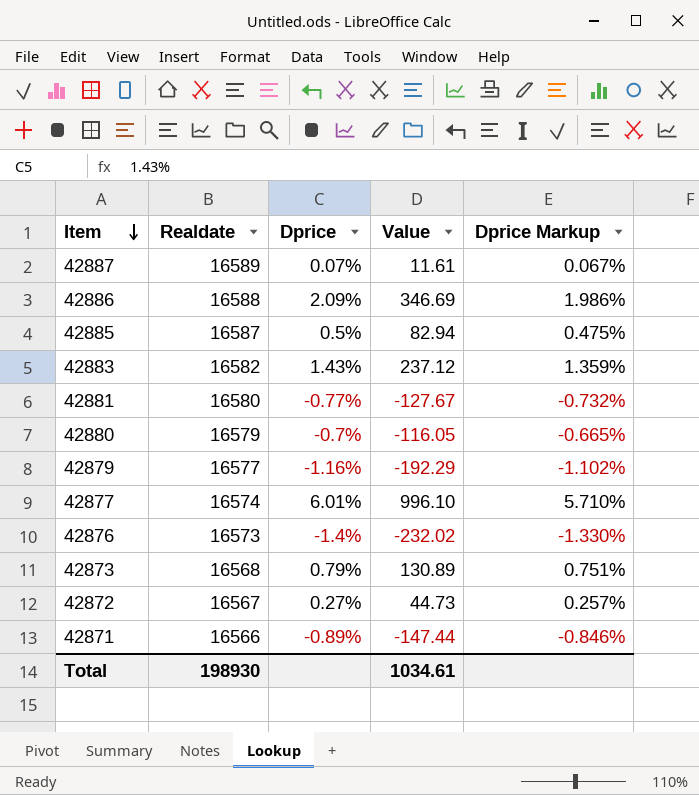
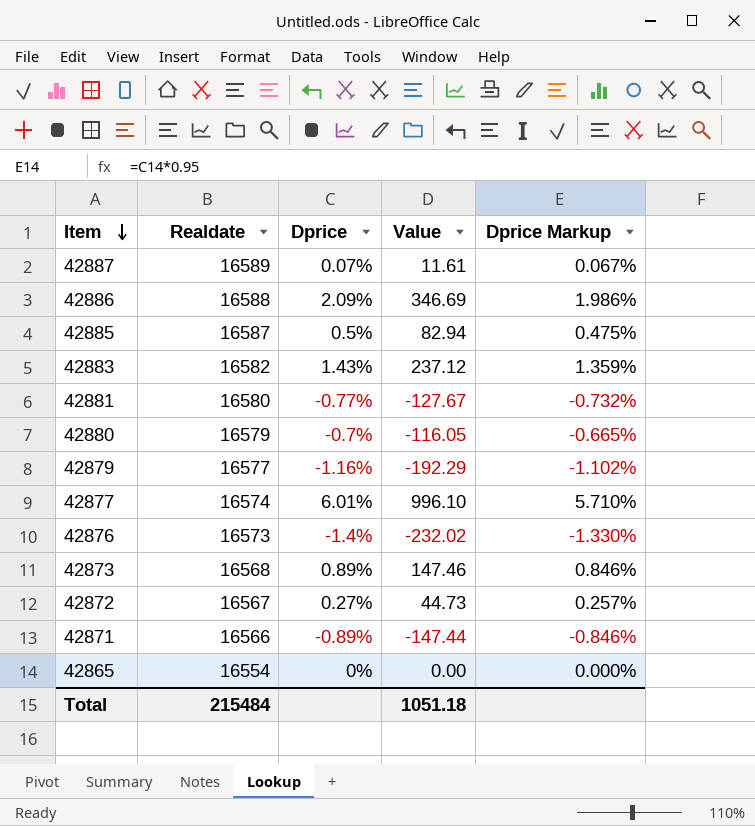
42873 | Dprice: 0.79% -> 0.89%
42873 | Value: 130.89 -> 147.46
42873 | Dprice Markup: 0.751% -> 0.846%
row 42865: none -> 16554 | 0% | 0.00 | 0.000%
Total | Realdate: 198930 -> 215484
Total | Value: 1034.61 -> 1051.18

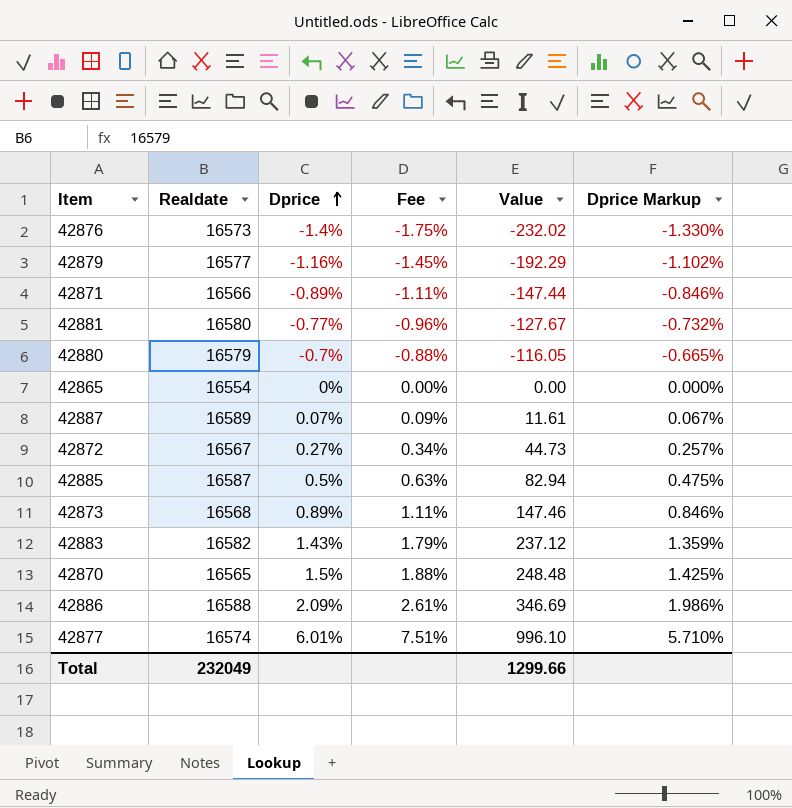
row order: Item descending -> Dprice ascending
column Fee | formula: none -> [Dprice] * 1.25
row 42870: none -> 16565 | 1.5% | 1.88% | 248.48 | 1.425%
Total | Realdate: 215484 -> 232049
Total | Value: 1051.18 -> 1299.66

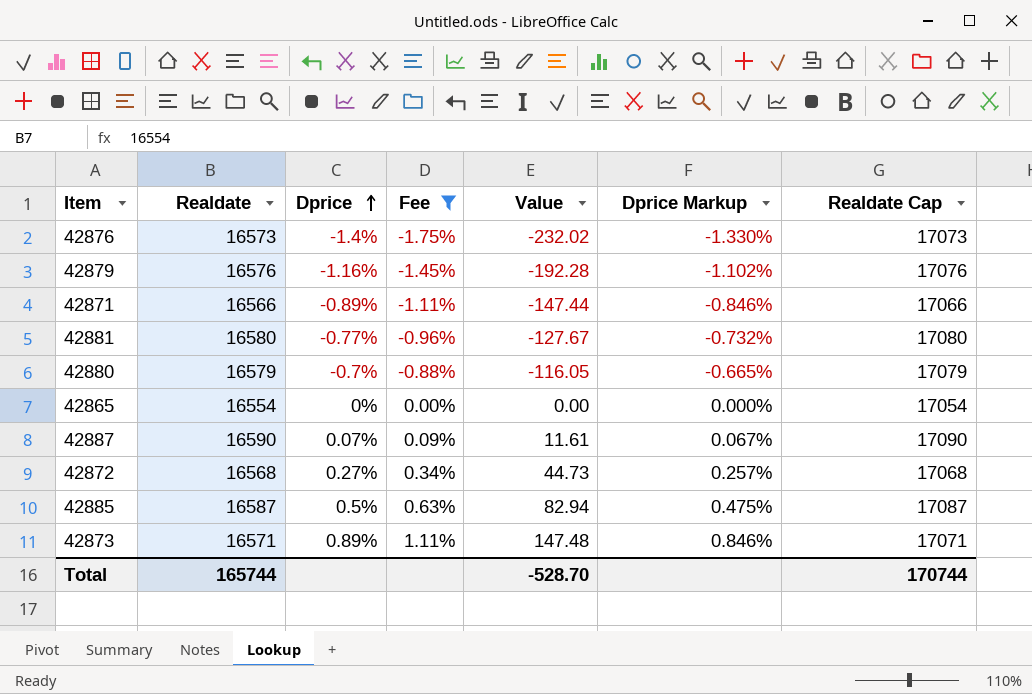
filter: none -> Fee <= 1.11%
column Realdate Cap | formula: none -> [Realdate] + 500
42879 | Realdate: 16577 -> 16576
42879 | Value: -192.29 -> -192.28
42887 | Realdate: 16589 -> 16590
42872 | Realdate: 16567 -> 16568
42873 | Realdate: 16568 -> 16571
42873 | Value: 147.46 -> 147.48
Total | Realdate: 232049 -> 165744
Total | Value: 1299.66 -> -528.70

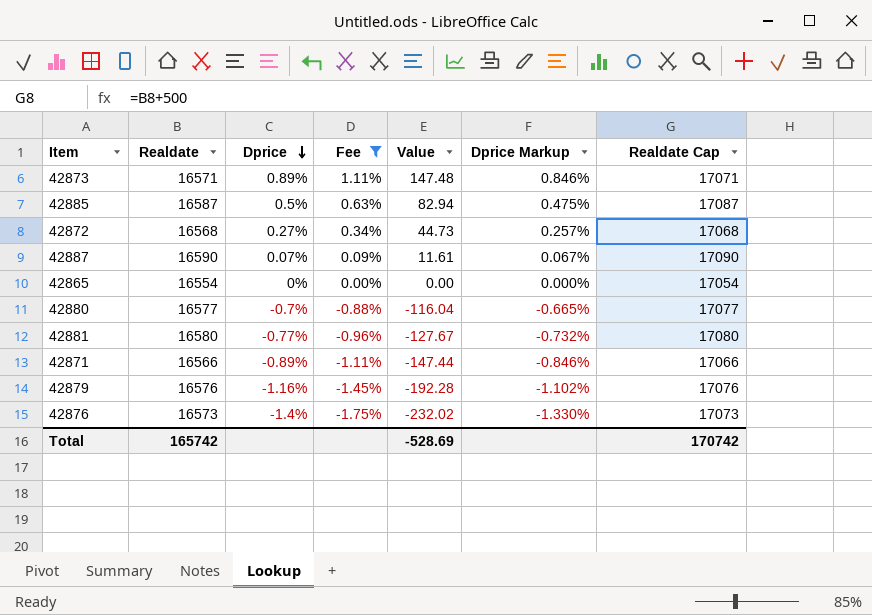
row order: Dprice ascending -> Dprice descending
42880 | Realdate: 16579 -> 16577
42880 | Value: -116.05 -> -116.04
42880 | Realdate Cap: 17079 -> 17077
Total | Realdate: 165744 -> 165742
Total | Value: -528.70 -> -528.69
Total | Realdate Cap: 170744 -> 170742

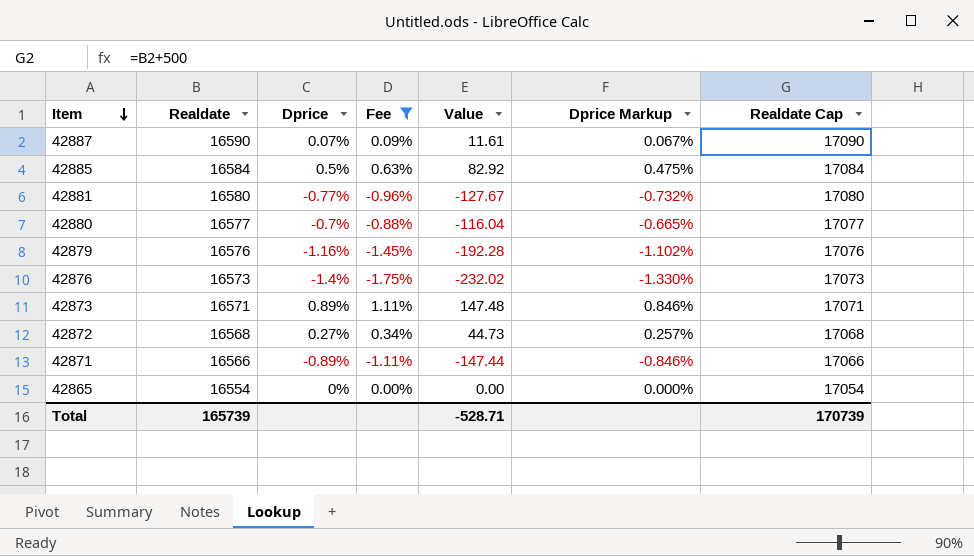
row order: Dprice descending -> Item descending
42885 | Realdate: 16587 -> 16584
42885 | Value: 82.94 -> 82.92
42885 | Realdate Cap: 17087 -> 17084
Total | Realdate: 165742 -> 165739
Total | Value: -528.69 -> -528.71
Total | Realdate Cap: 170742 -> 170739

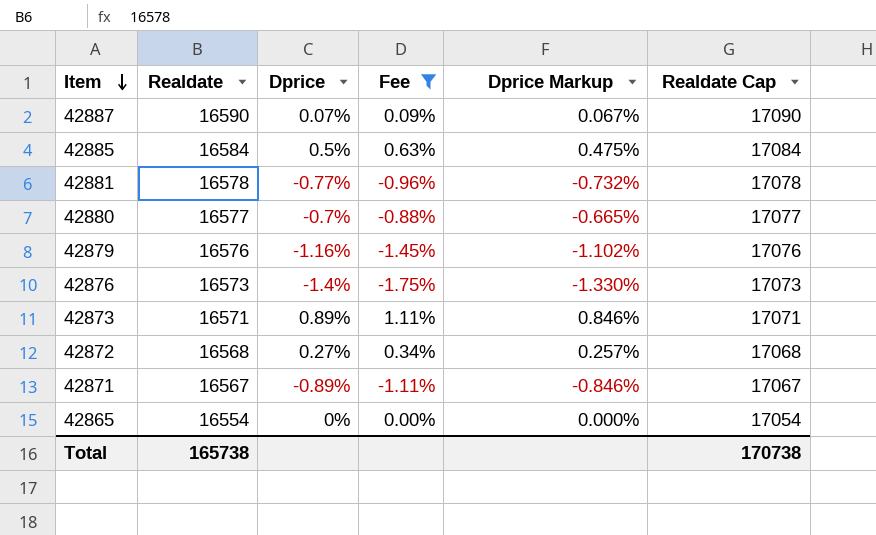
column Value | formula: [Realdate] * [Dprice] -> none
42881 | Realdate: 16580 -> 16578
42881 | Realdate Cap: 17080 -> 17078
42871 | Realdate: 16566 -> 16567
42871 | Realdate Cap: 17066 -> 17067
Total | Realdate: 165739 -> 165738
Total | Realdate Cap: 170739 -> 170738

